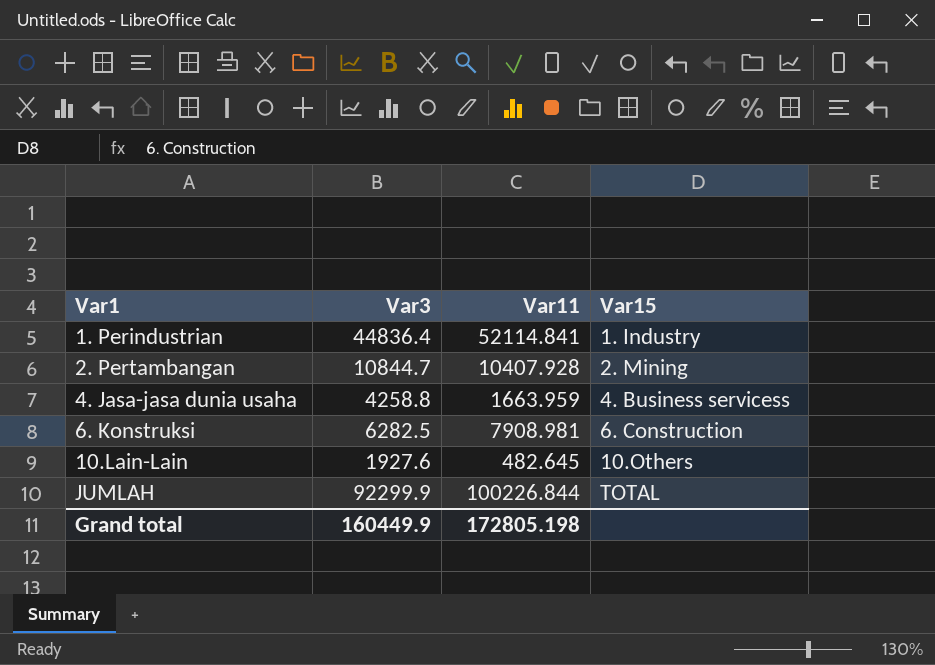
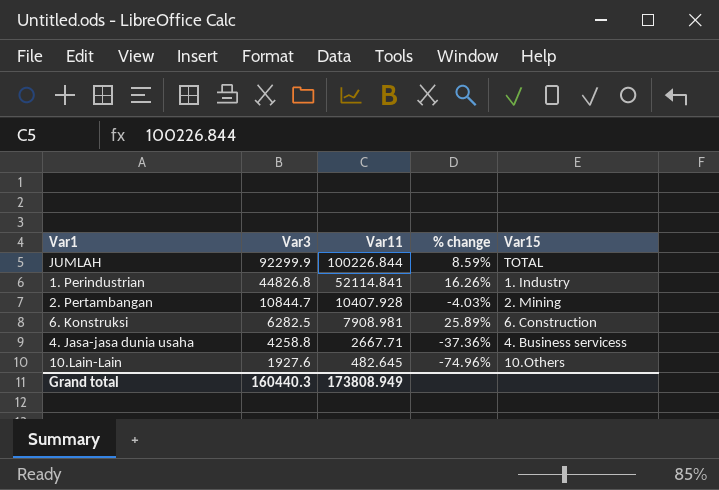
row order: Var1 ascending -> Var3 descending
column % change | formula: none -> ([Var11] - [Var3]) / [Var3]
1. Perindustrian | Var3: 44836.4 -> 44826.8
4. Jasa-jasa dunia usaha | Var11: 1663.959 -> 2667.71
Grand total | Var3: 160449.9 -> 160440.3
Grand total | Var11: 172805.198 -> 173808.949

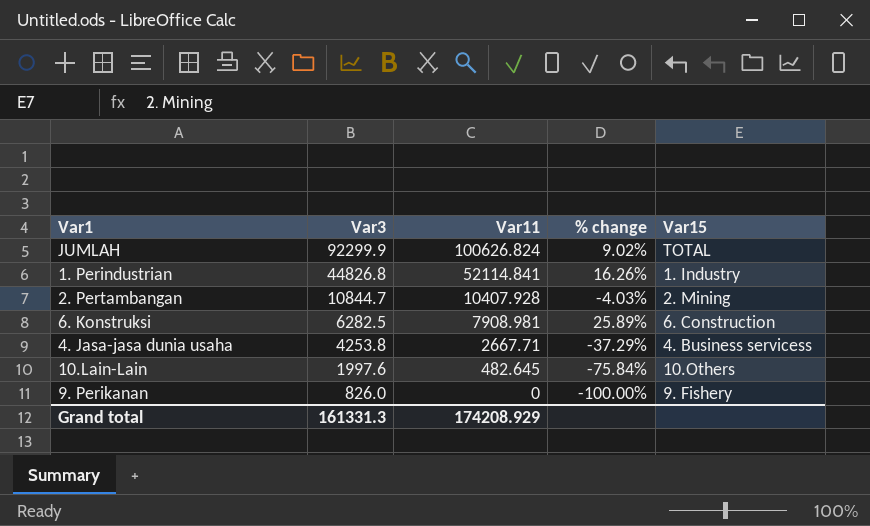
JUMLAH | Var11: 100226.844 -> 100626.824
JUMLAH | % change: 8.59% -> 9.02%
4. Jasa-jasa dunia usaha | Var3: 4258.8 -> 4253.8
4. Jasa-jasa dunia usaha | % change: -37.36% -> -37.29%
10.Lain-Lain | Var3: 1927.6 -> 1997.6
10.Lain-Lain | % change: -74.96% -> -75.84%
row 9. Perikanan: none -> 826.0 | 0 | -100.00% | 9. Fishery
Grand total | Var3: 160440.3 -> 161331.3
Grand total | Var11: 173808.949 -> 174208.929

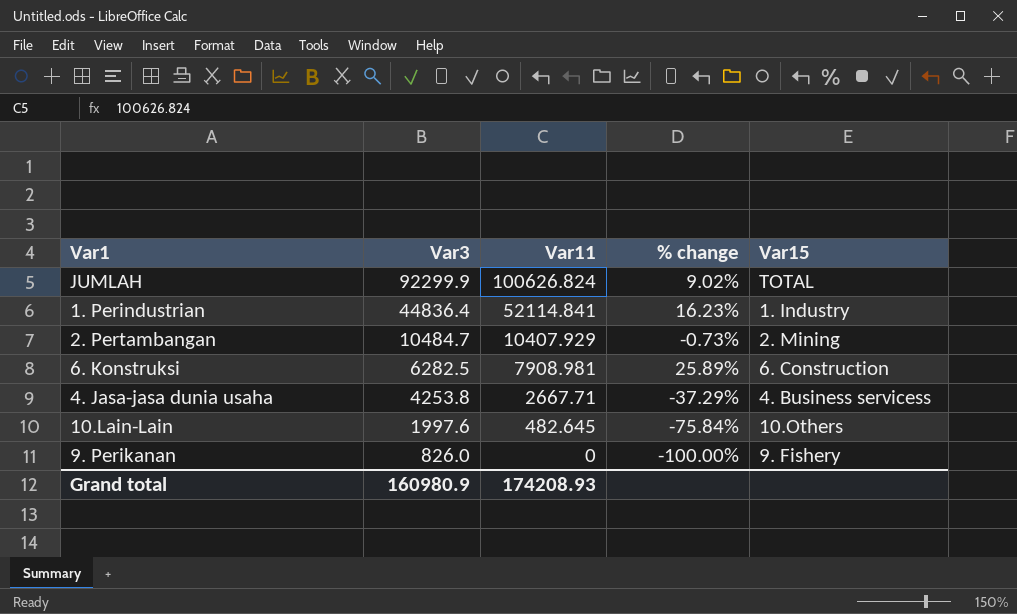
1. Perindustrian | Var3: 44826.8 -> 44836.4
1. Perindustrian | % change: 16.26% -> 16.23%
2. Pertambangan | Var3: 10844.7 -> 10484.7
2. Pertambangan | Var11: 10407.928 -> 10407.929
2. Pertambangan | % change: -4.03% -> -0.73%
Grand total | Var3: 161331.3 -> 160980.9
Grand total | Var11: 174208.929 -> 174208.93

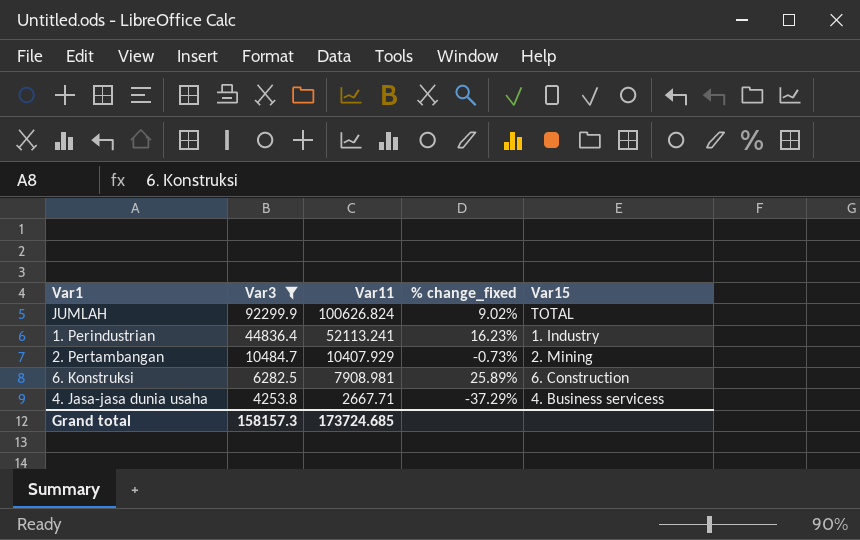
filter: none -> Var3 >= 4253.8
column name: % change -> % change_fixed
1. Perindustrian | Var11: 52114.841 -> 52113.241
Grand total | Var3: 160980.9 -> 158157.3
Grand total | Var11: 174208.93 -> 173724.685

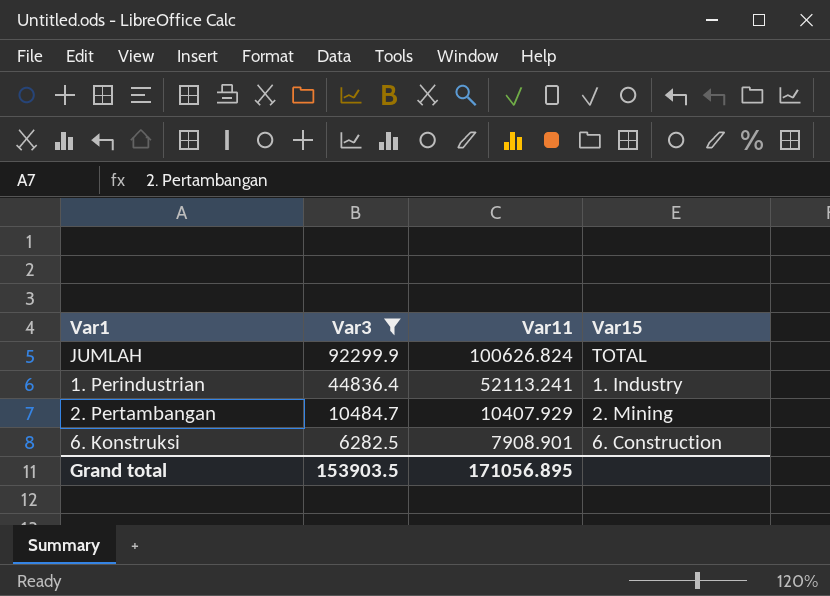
column % change_fixed | formula: ([Var11] - [Var3]) / [Var3] -> none
row 4. Jasa-jasa dunia usaha: 4253.8 | 2667.71 | -37.29% | 4. Business servicess -> none
6. Konstruksi | Var11: 7908.981 -> 7908.901
Grand total | Var3: 158157.3 -> 153903.5
Grand total | Var11: 173724.685 -> 171056.895

